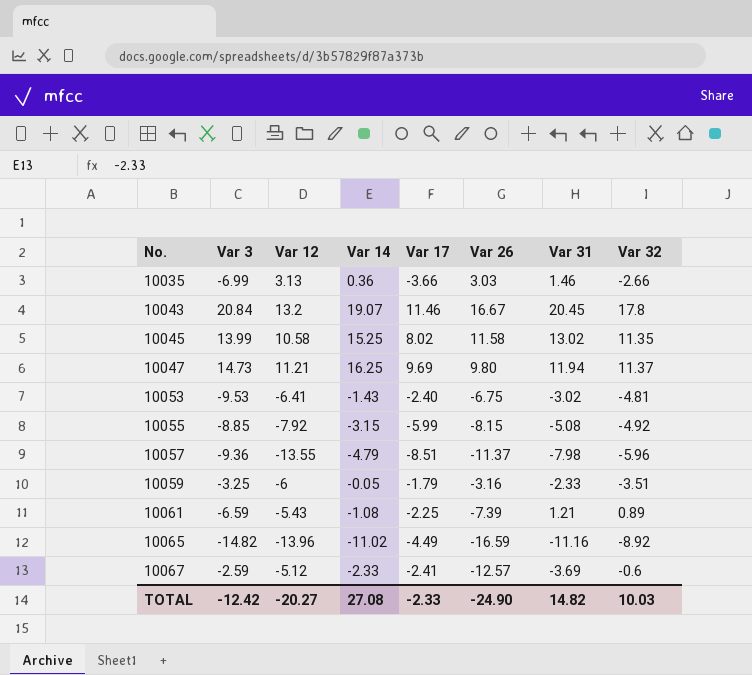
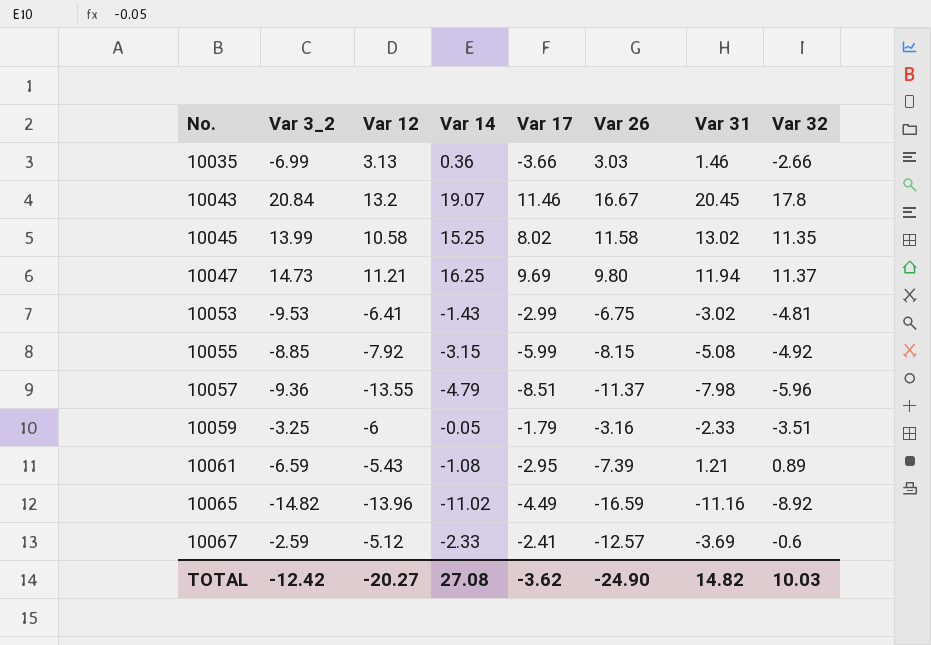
column name: Var 3 -> Var 3_2
10053 | Var 17: -2.40 -> -2.99
10061 | Var 17: -2.25 -> -2.95
TOTAL | Var 17: -2.33 -> -3.62

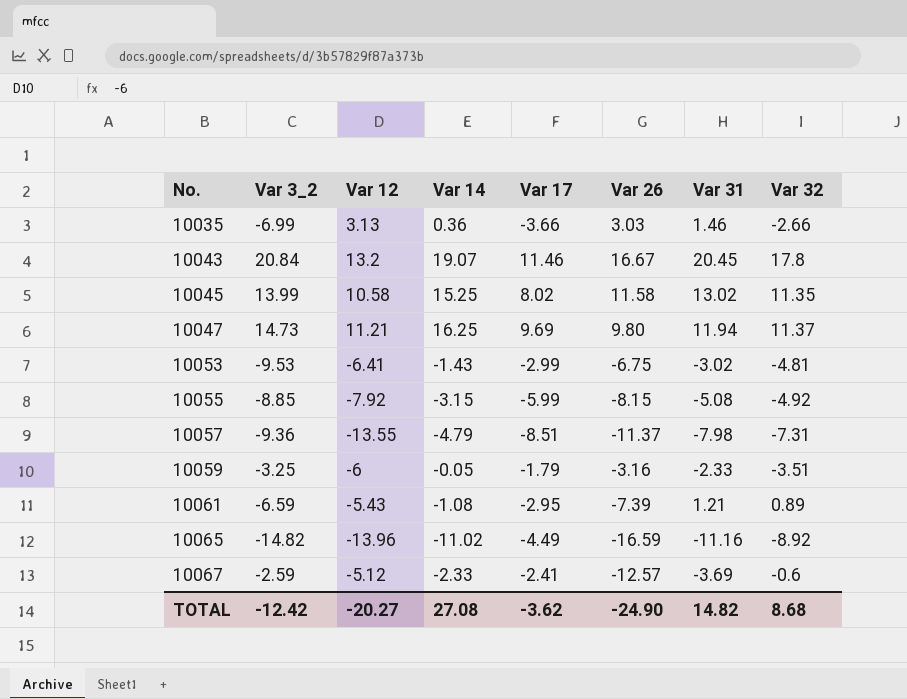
10057 | Var 32: -5.96 -> -7.31
TOTAL | Var 32: 10.03 -> 8.68

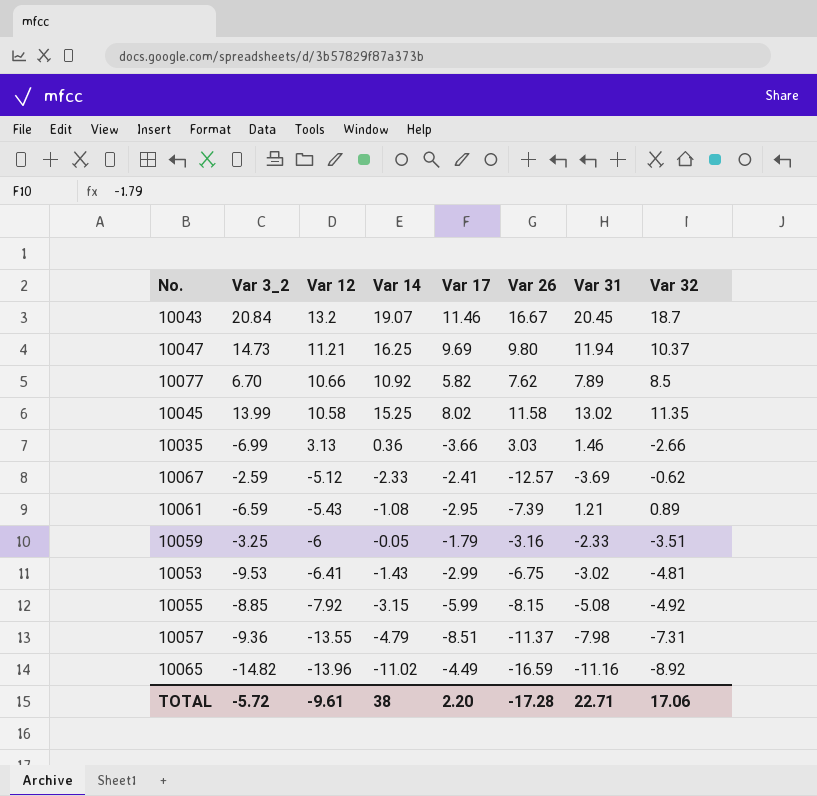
row order: No. ascending -> Var 12 descending
10043 | Var 32: 17.8 -> 18.7
10047 | Var 32: 11.37 -> 10.37
row 10077: none -> 6.70 | 10.66 | 10.92 | 5.82 | 7.62 | 7.89 | 8.5
10067 | Var 32: -0.6 -> -0.62
TOTAL | Var 3_2: -12.42 -> -5.72
TOTAL | Var 12: -20.27 -> -9.61
TOTAL | Var 14: 27.08 -> 38
TOTAL | Var 17: -3.62 -> 2.20
TOTAL | Var 26: -24.90 -> -17.28
TOTAL | Var 31: 14.82 -> 22.71
TOTAL | Var 32: 8.68 -> 17.06

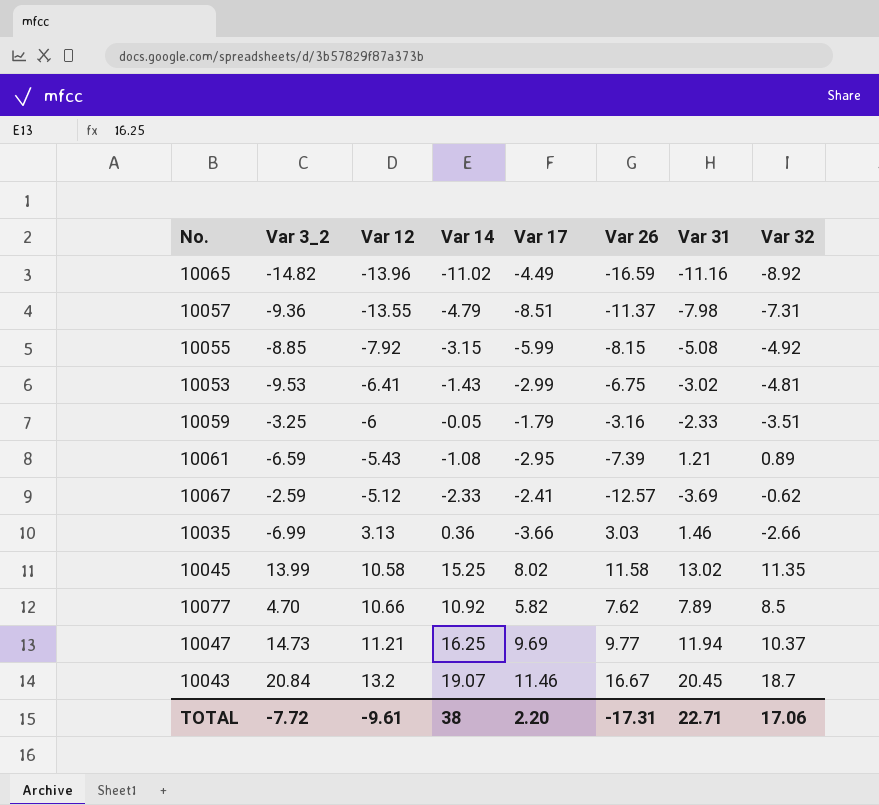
row order: Var 12 descending -> Var 12 ascending
10077 | Var 3_2: 6.70 -> 4.70
10047 | Var 26: 9.80 -> 9.77
TOTAL | Var 3_2: -5.72 -> -7.72
TOTAL | Var 26: -17.28 -> -17.31

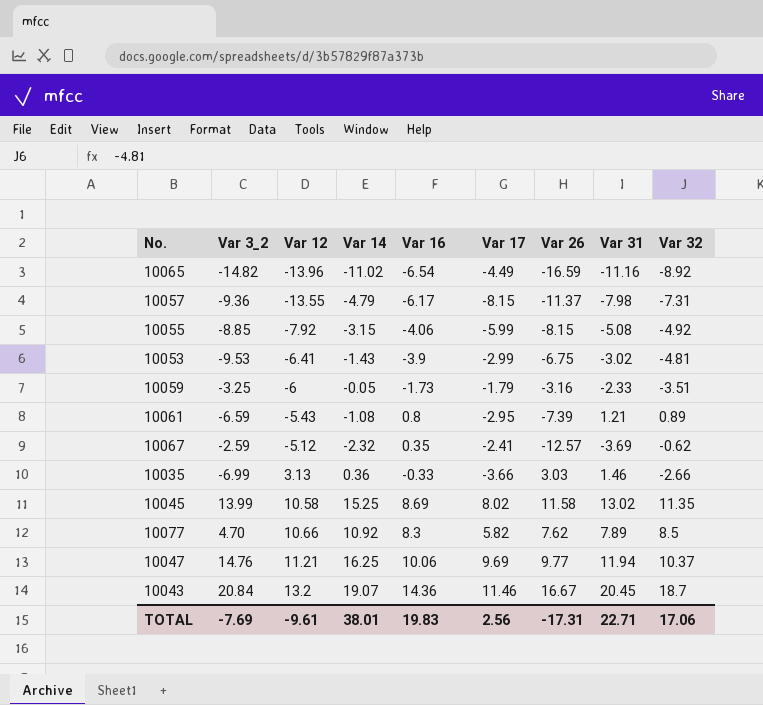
column Var 16 | position: none -> 5
10057 | Var 17: -8.51 -> -8.15
10067 | Var 14: -2.33 -> -2.32
10047 | Var 3_2: 14.73 -> 14.76
TOTAL | Var 3_2: -7.72 -> -7.69
TOTAL | Var 14: 38 -> 38.01
TOTAL | Var 17: 2.20 -> 2.56

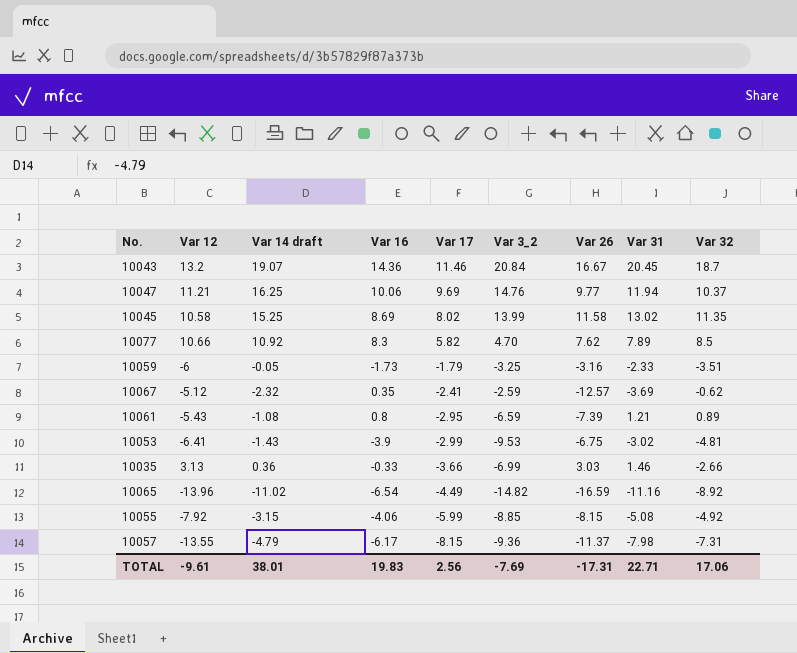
row order: Var 12 ascending -> Var 17 descending
column name: Var 14 -> Var 14 draft
column Var 3_2 | position: 2 -> 6

